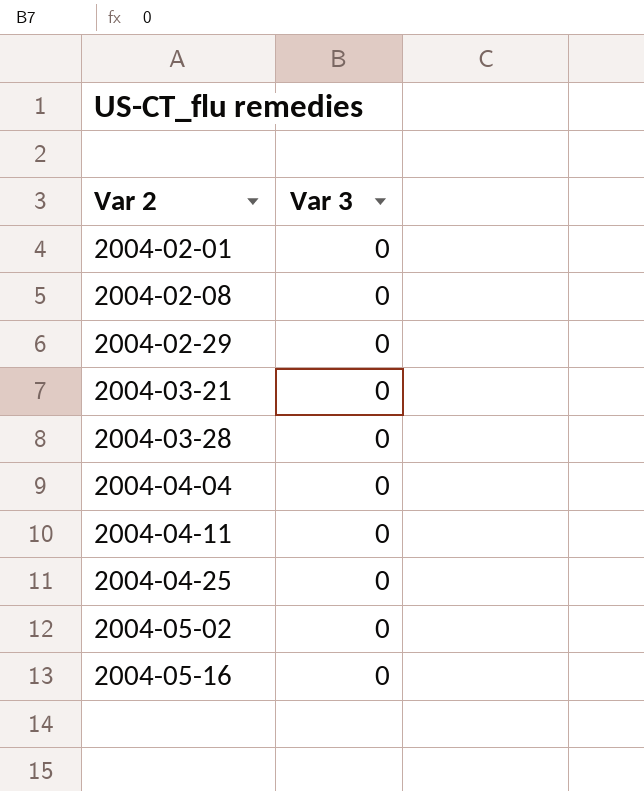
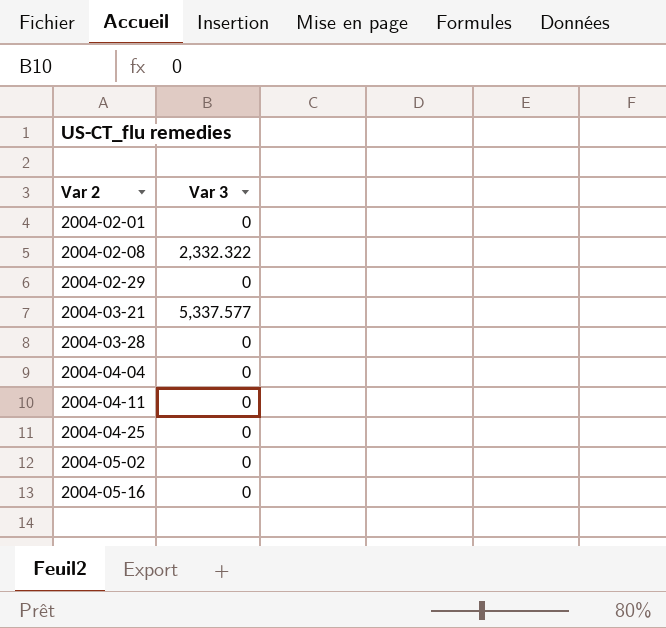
2004-02-08 | Var 3: 0 -> 2,332.322
2004-03-21 | Var 3: 0 -> 5,337.577

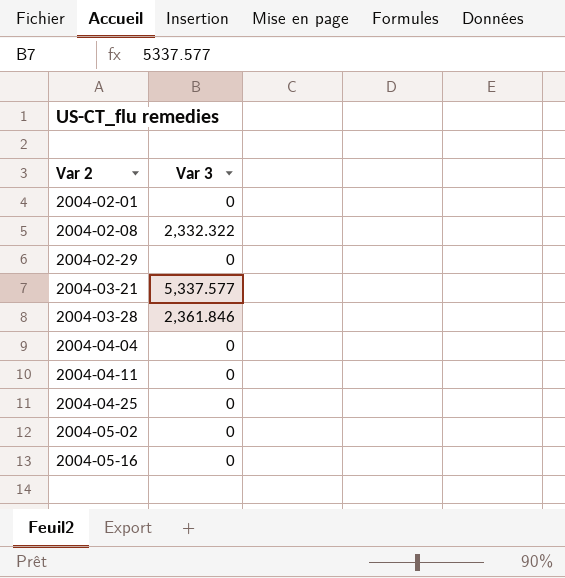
2004-03-28 | Var 3: 0 -> 2,361.846

